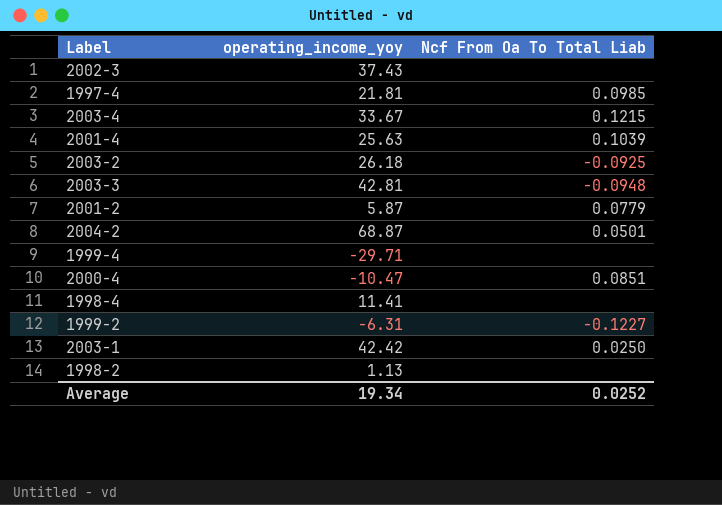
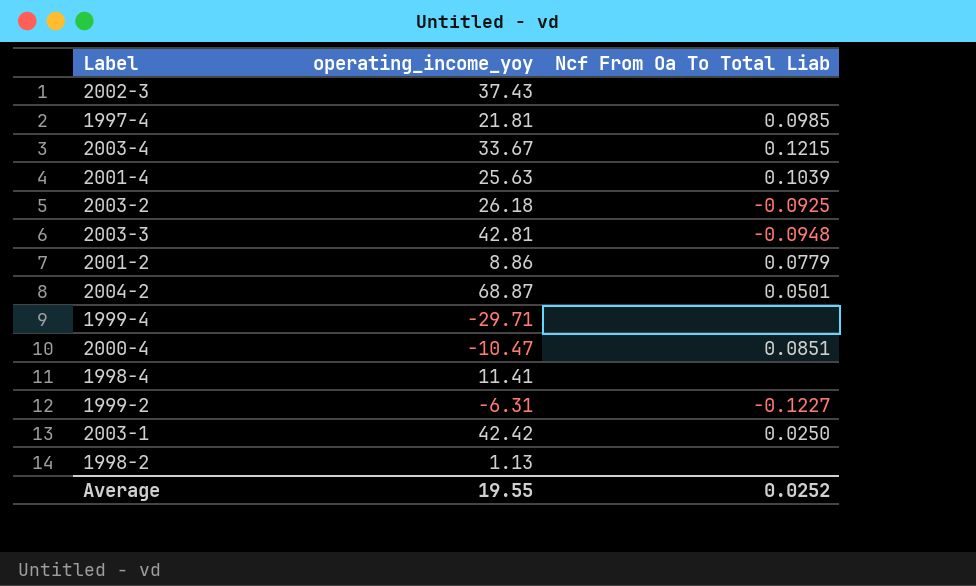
2001-2 | operating_income_yoy: 5.87 -> 8.86
Average | operating_income_yoy: 19.34 -> 19.55

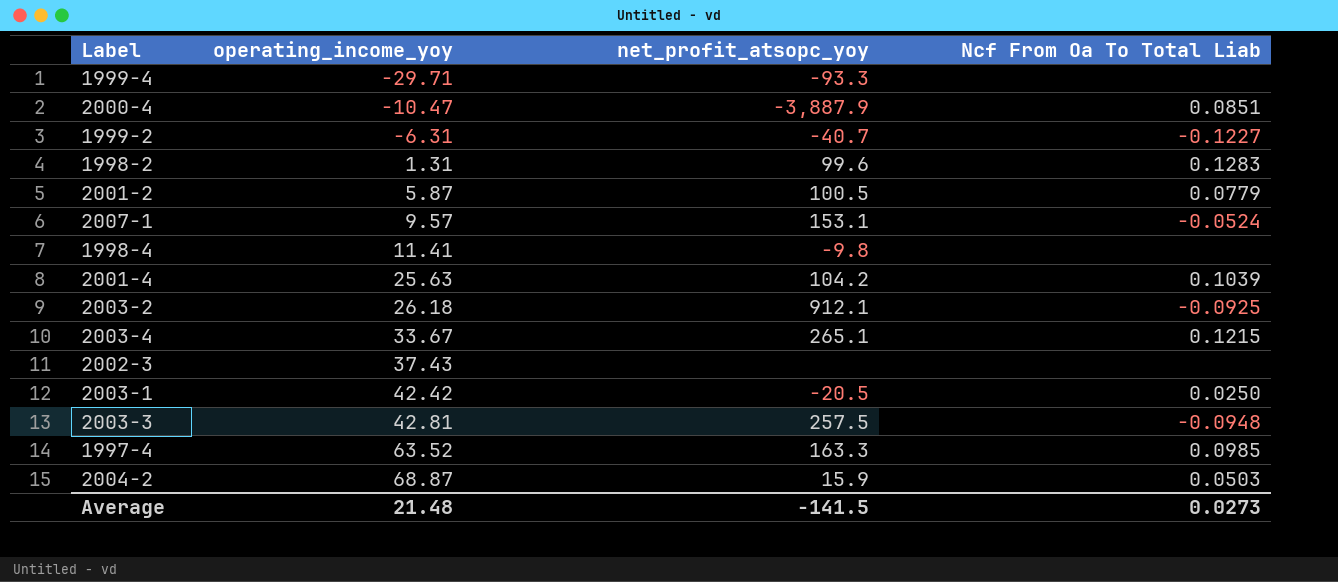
row order: none -> operating_income_yoy ascending
column net_profit_atsopc_yoy | position: none -> 3
1998-2 | operating_income_yoy: 1.13 -> 1.31
1998-2 | Ncf From Oa To Total Liab: none -> 0.1283
2001-2 | operating_income_yoy: 8.86 -> 5.87
row 2007-1: none -> 9.57 | 153.1 | -0.0524
1997-4 | operating_income_yoy: 21.81 -> 63.52
2004-2 | Ncf From Oa To Total Liab: 0.0501 -> 0.0503
Average | operating_income_yoy: 19.55 -> 21.48
Average | Ncf From Oa To Total Liab: 0.0252 -> 0.0273

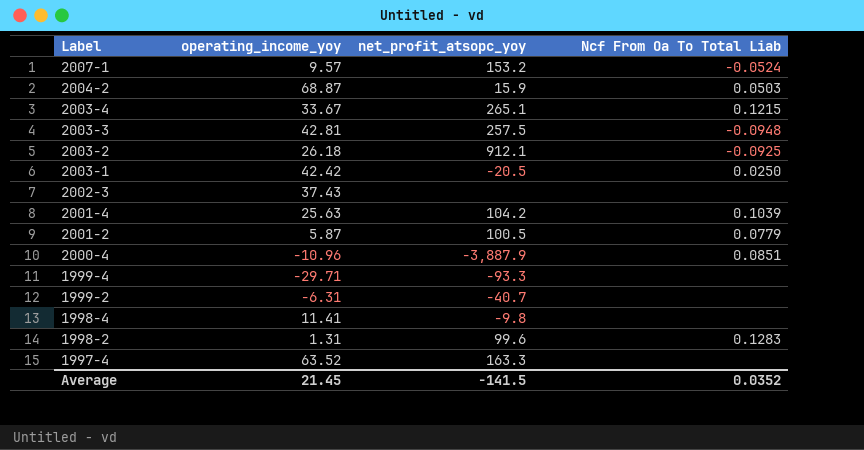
row order: operating_income_yoy ascending -> Label descending
2007-1 | net_profit_atsopc_yoy: 153.1 -> 153.2
2000-4 | operating_income_yoy: -10.47 -> -10.96
1999-2 | Ncf From Oa To Total Liab: -0.1227 -> none
1997-4 | Ncf From Oa To Total Liab: 0.0985 -> none
Average | operating_income_yoy: 21.48 -> 21.45
Average | Ncf From Oa To Total Liab: 0.0273 -> 0.0352

